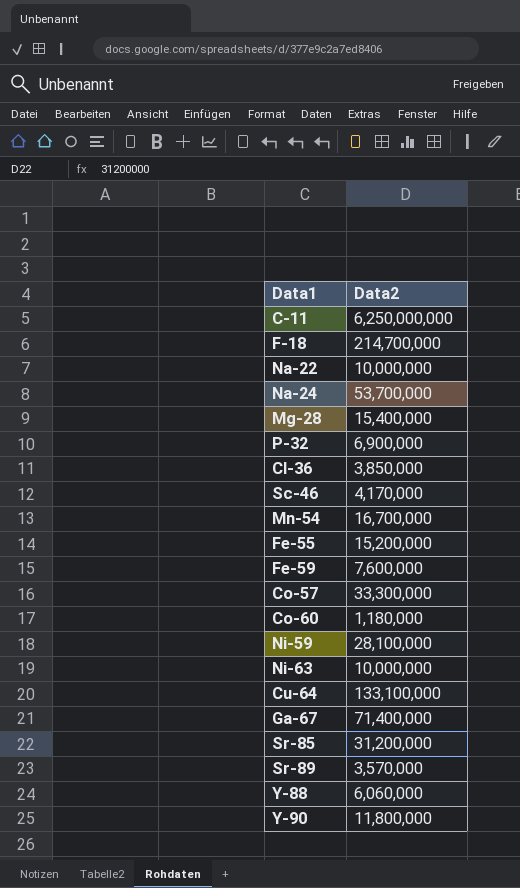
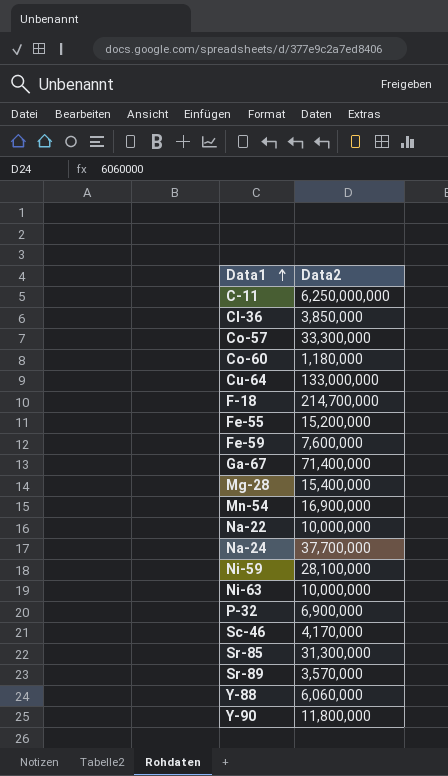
row order: none -> Data1 ascending
Cu-64 | Data2: 133,100,000 -> 133,000,000
Mn-54 | Data2: 16,700,000 -> 16,900,000
Na-24 | Data2: 53,700,000 -> 37,700,000
Sr-85 | Data2: 31,200,000 -> 31,300,000

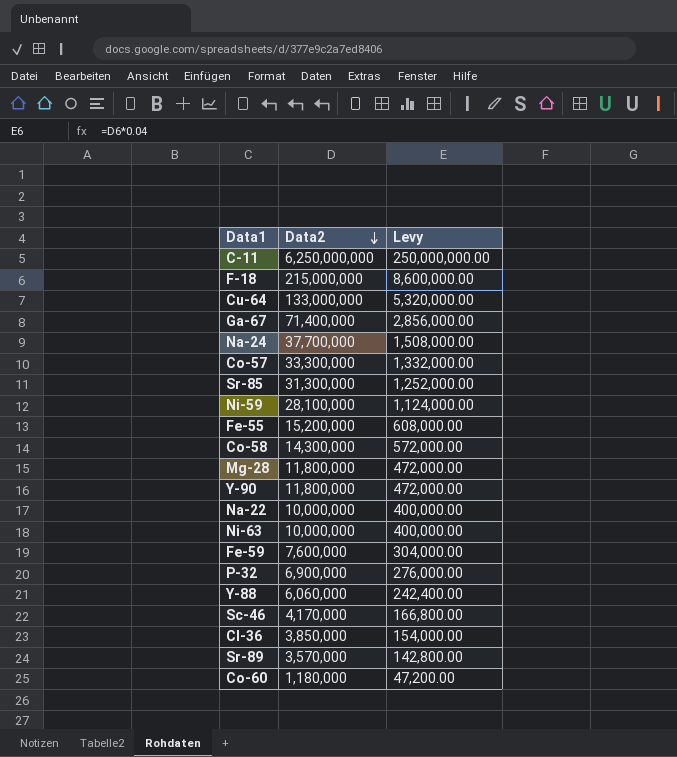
row order: Data1 ascending -> Data2 descending
column Levy | formula: none -> [Data2] * 0.04
row Mn-54: 16,900,000 -> none
F-18 | Data2: 214,700,000 -> 215,000,000
row Co-58: none -> 14,300,000 | 572,000.00
Mg-28 | Data2: 15,400,000 -> 11,800,000

